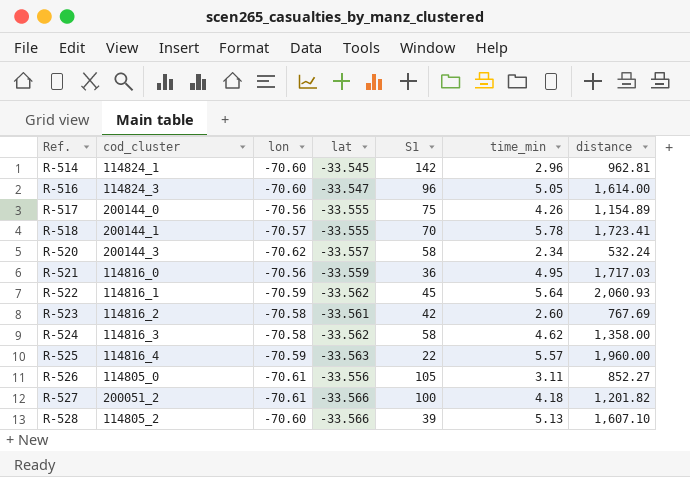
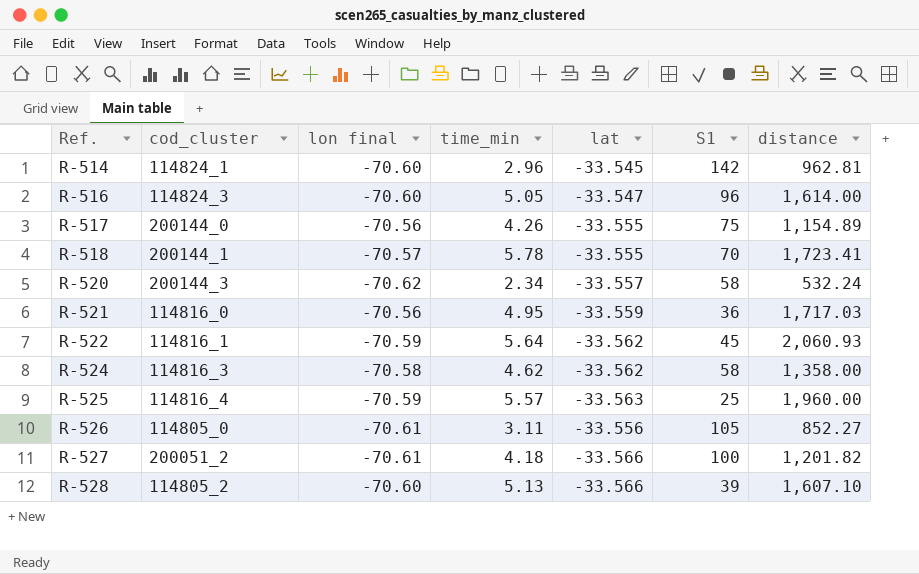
column name: lon -> lon final
column time_min | position: 6 -> 4
row R-523: 114816_2 | -70.58 | -33.561 | 42 | 2.60 | 767.69 -> none
R-525 | S1: 22 -> 25

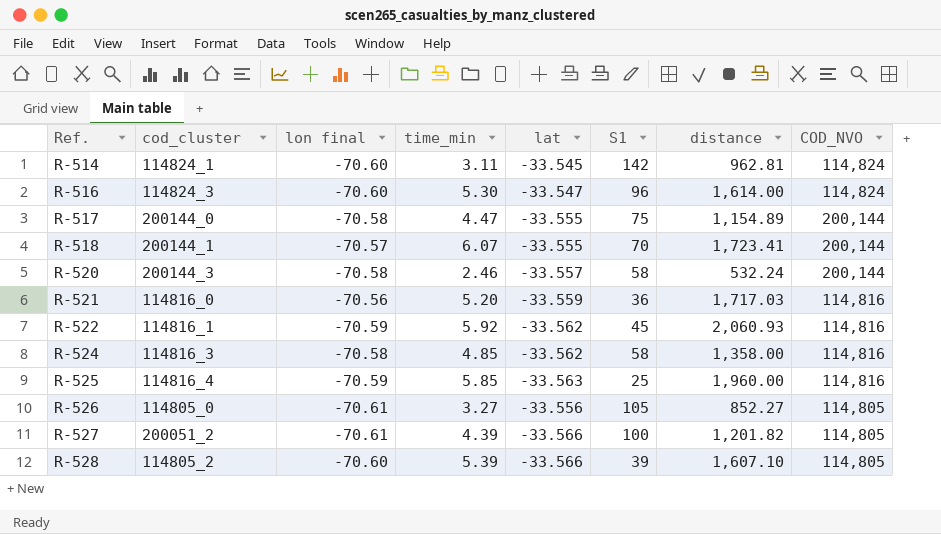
column COD_NVO | position: none -> 8
R-514 | time_min: 2.96 -> 3.11
R-516 | time_min: 5.05 -> 5.30
R-517 | lon final: -70.56 -> -70.58
R-517 | time_min: 4.26 -> 4.47
R-518 | time_min: 5.78 -> 6.07
R-520 | lon final: -70.62 -> -70.58
R-520 | time_min: 2.34 -> 2.46
R-521 | time_min: 4.95 -> 5.20
R-522 | time_min: 5.64 -> 5.92
R-524 | time_min: 4.62 -> 4.85
R-525 | time_min: 5.57 -> 5.85
R-526 | time_min: 3.11 -> 3.27
R-527 | time_min: 4.18 -> 4.39
R-528 | time_min: 5.13 -> 5.39

